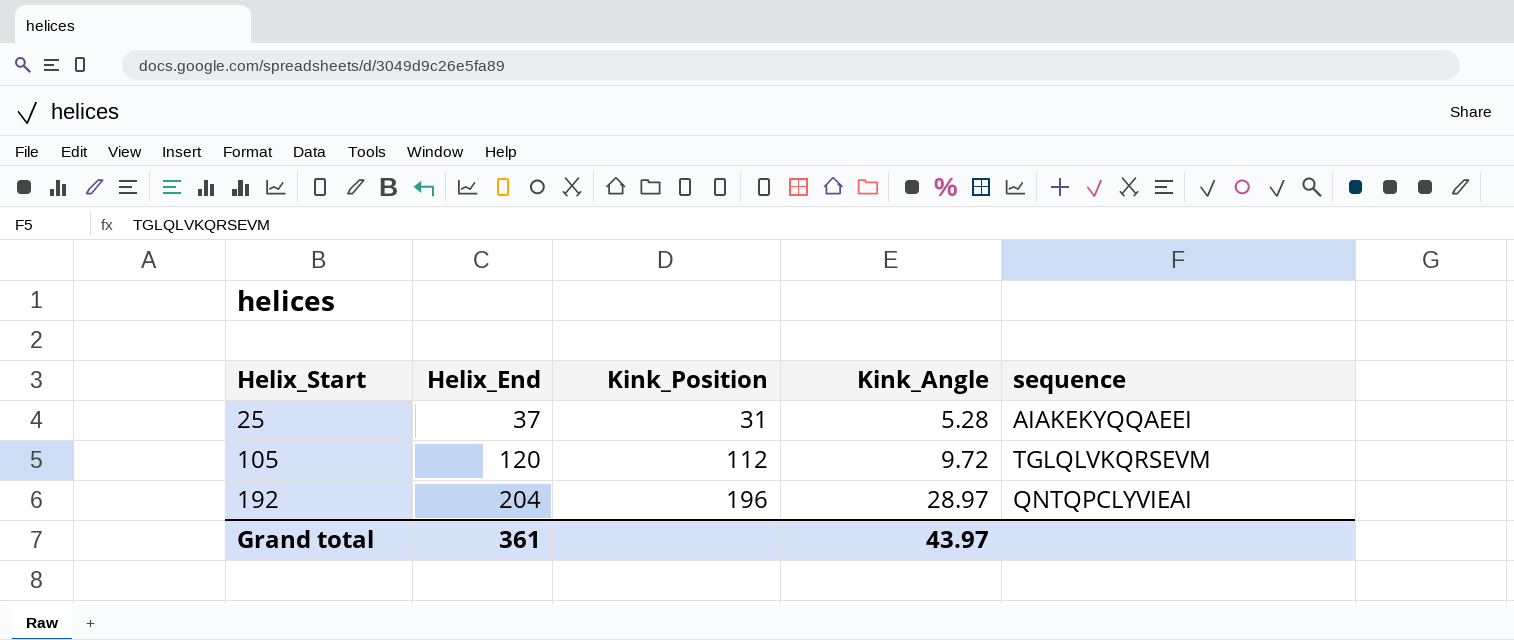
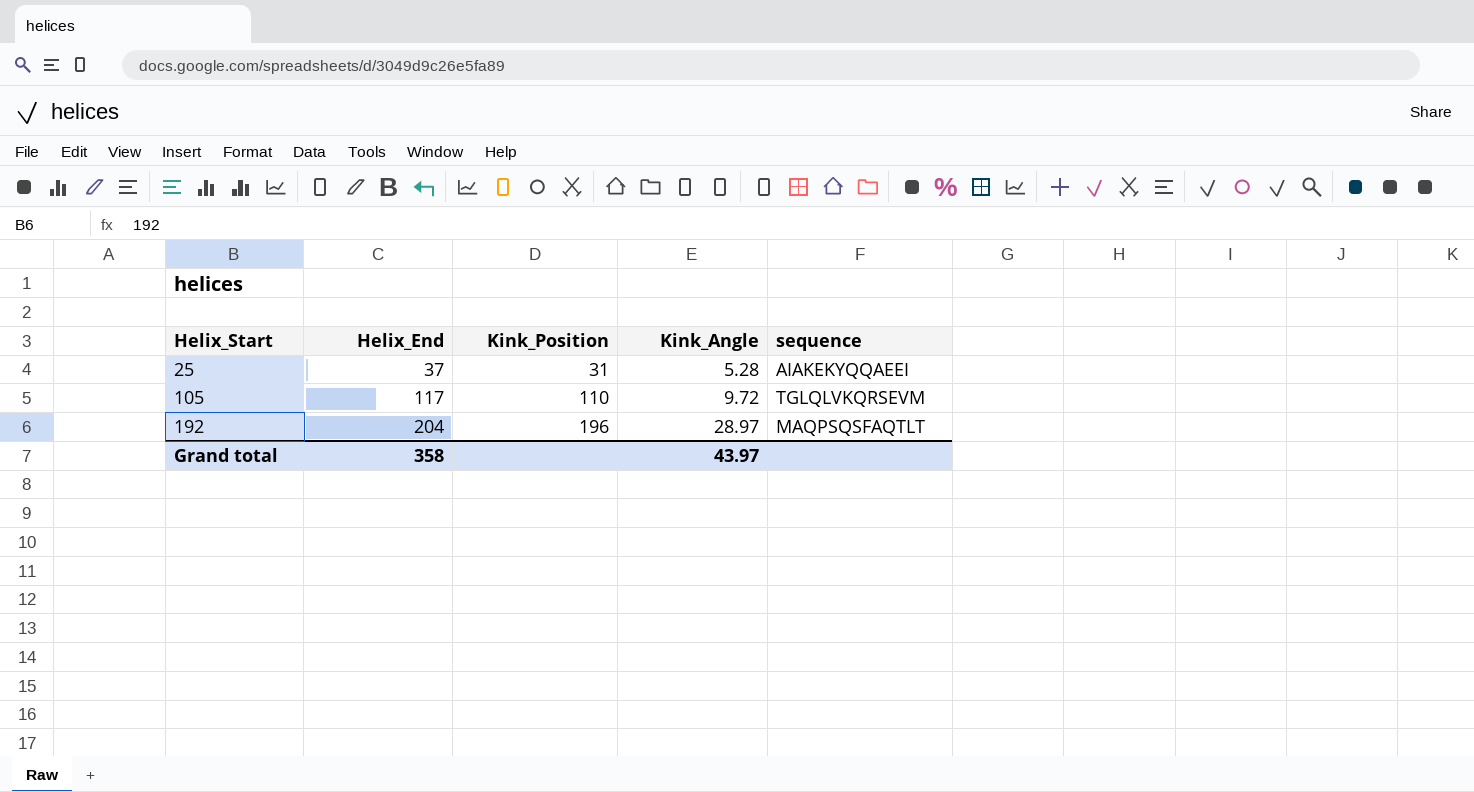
105 | Helix_End: 120 -> 117
105 | Kink_Position: 112 -> 110
192 | sequence: QNTQPCLYVIEAI -> MAQPSQSFAQTLT
Grand total | Helix_End: 361 -> 358

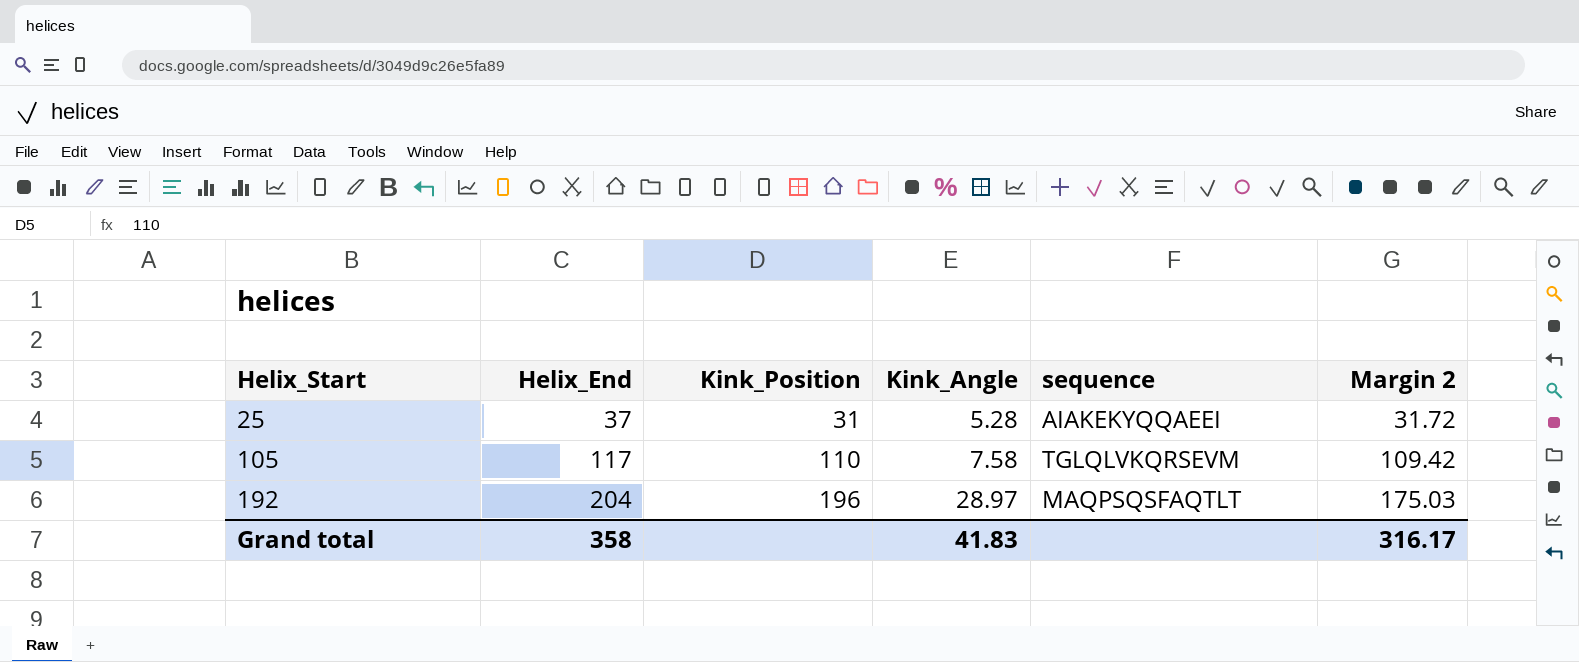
column Margin 2 | formula: none -> [Helix_End] - [Kink_Angle]
105 | Kink_Angle: 9.72 -> 7.58
Grand total | Kink_Angle: 43.97 -> 41.83

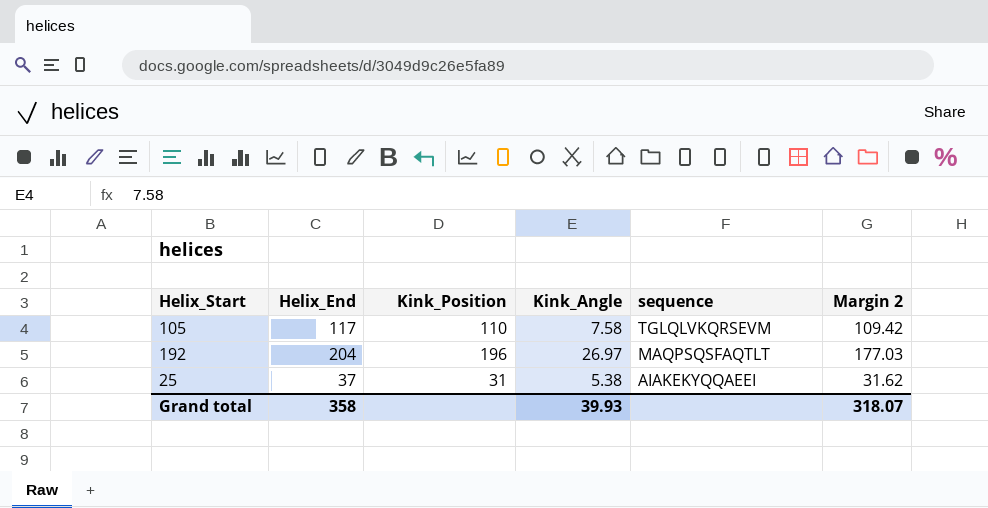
row order: Helix_Start ascending -> sequence descending
192 | Kink_Angle: 28.97 -> 26.97
192 | Margin 2: 175.03 -> 177.03
25 | Kink_Angle: 5.28 -> 5.38
25 | Margin 2: 31.72 -> 31.62
Grand total | Kink_Angle: 41.83 -> 39.93
Grand total | Margin 2: 316.17 -> 318.07

